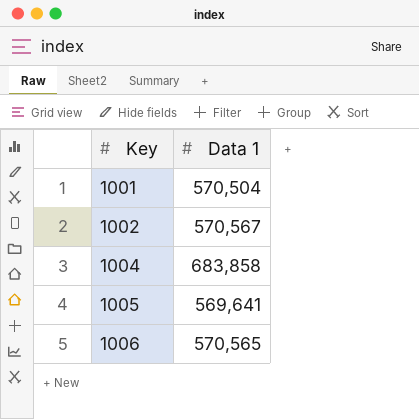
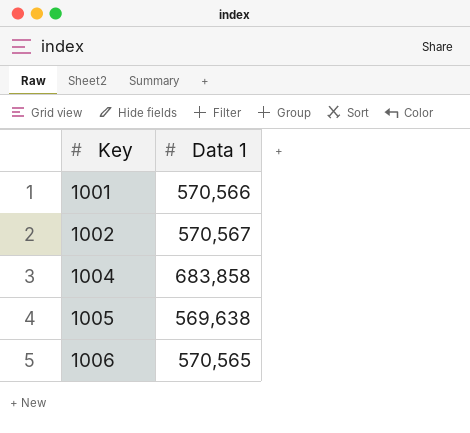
1001 | Data 1: 570,504 -> 570,566
1005 | Data 1: 569,641 -> 569,638

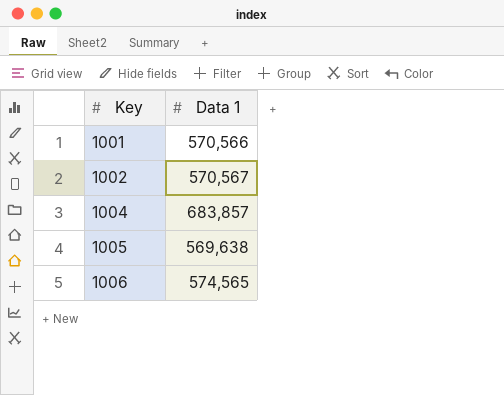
1004 | Data 1: 683,858 -> 683,857
1006 | Data 1: 570,565 -> 574,565

